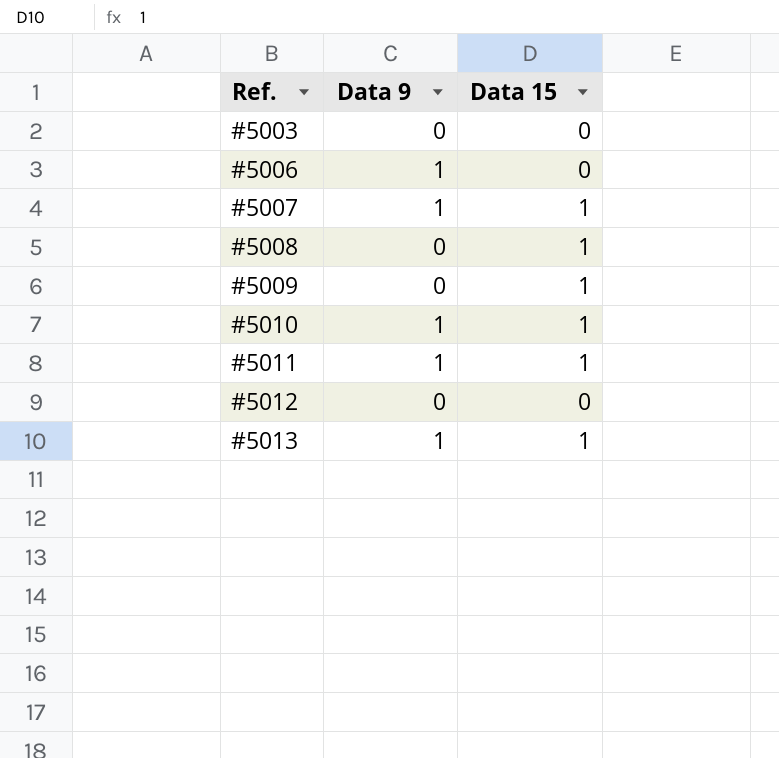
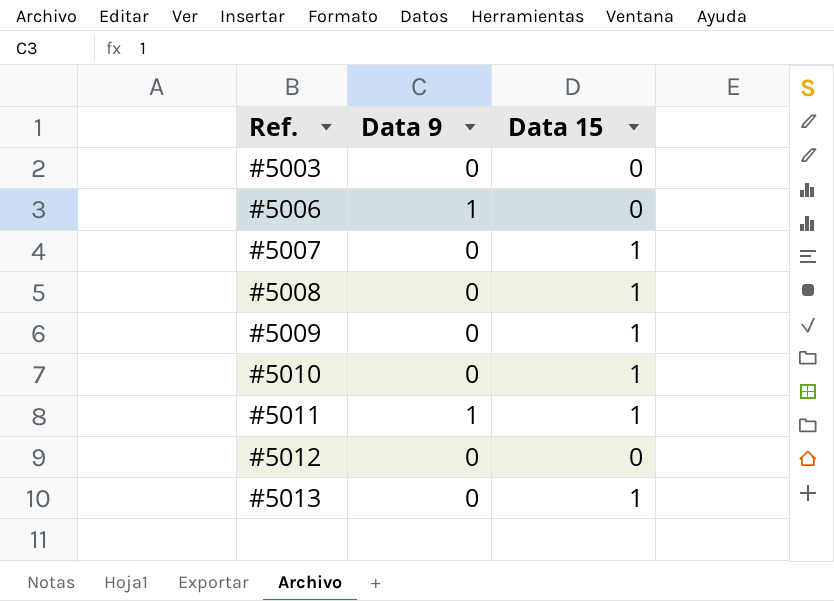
#5007 | Data 9: 1 -> 0
#5010 | Data 9: 1 -> 0
#5013 | Data 9: 1 -> 0

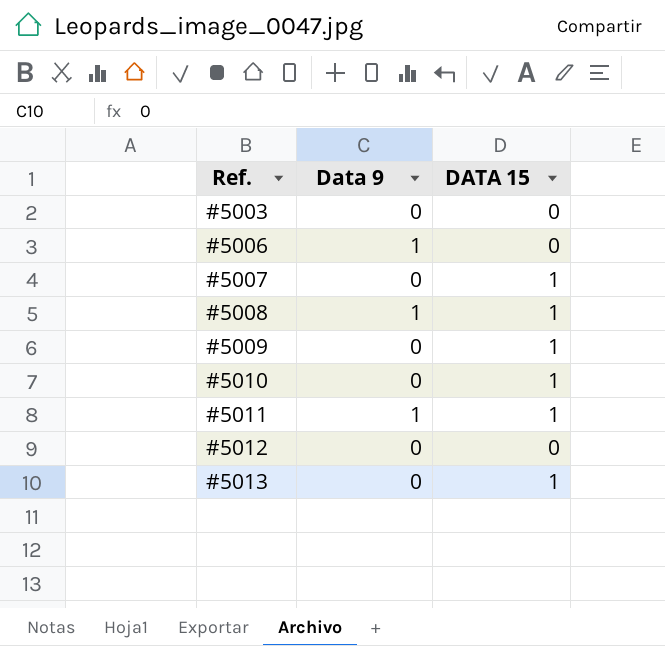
column name: Data 15 -> DATA 15
#5008 | Data 9: 0 -> 1

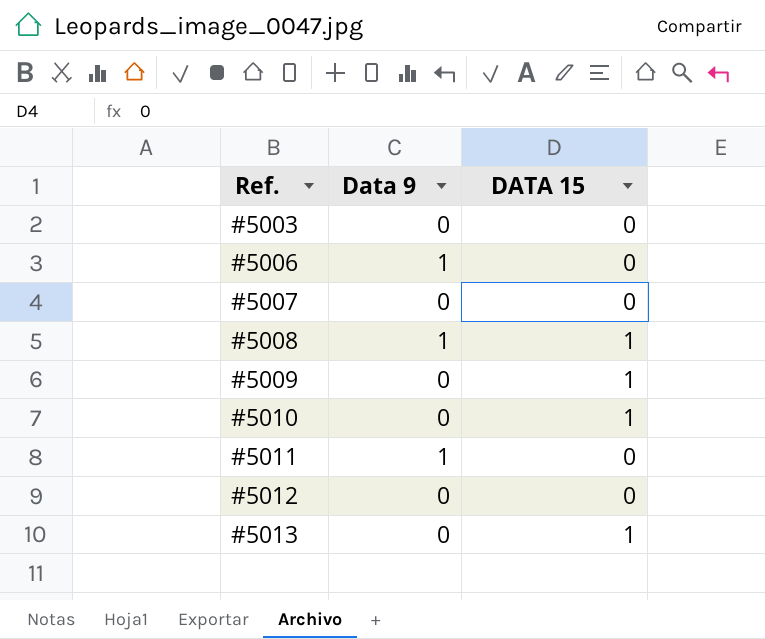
#5007 | DATA 15: 1 -> 0
#5011 | DATA 15: 1 -> 0

